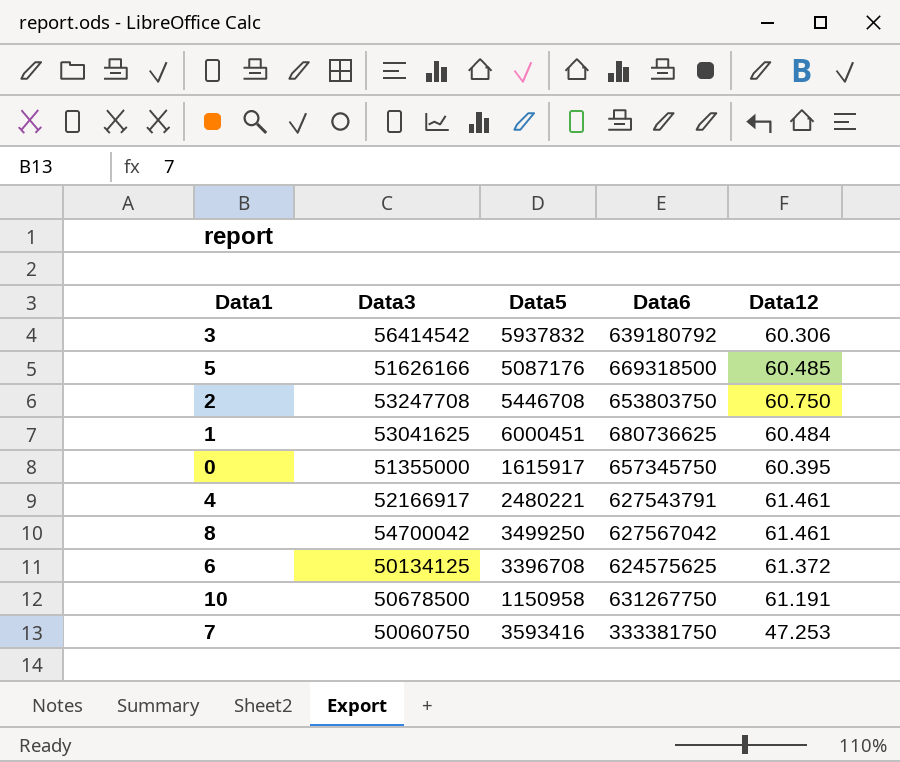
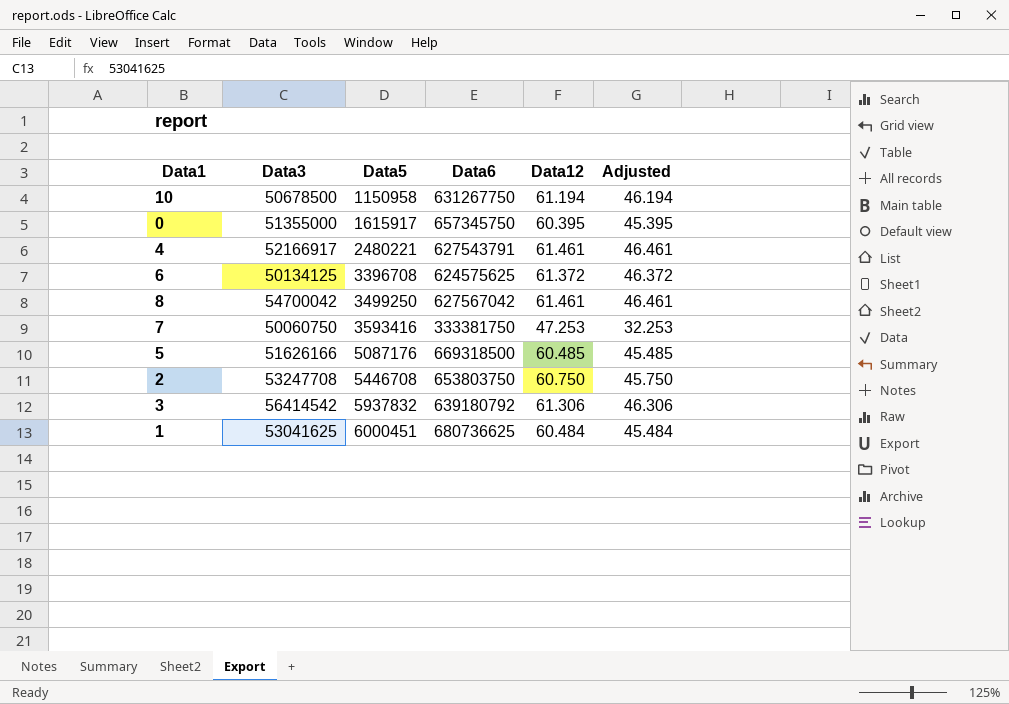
row order: none -> Data5 ascending
column Adjusted | formula: none -> [Data12] - 15
10 | Data12: 61.191 -> 61.194
3 | Data12: 60.306 -> 61.306

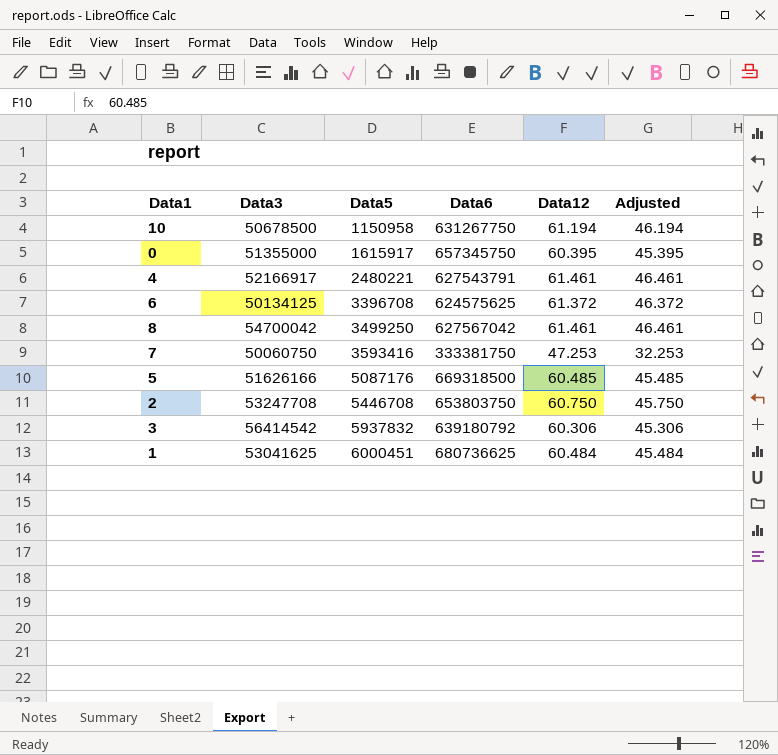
3 | Data12: 61.306 -> 60.306
3 | Adjusted: 46.306 -> 45.306

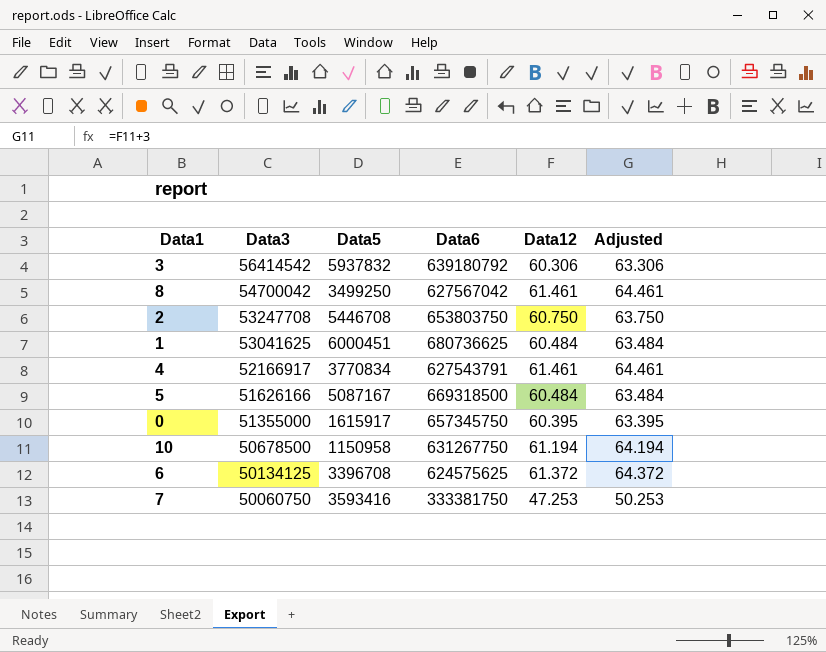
row order: Data5 ascending -> Data3 descending
column Adjusted | formula: [Data12] - 15 -> [Data12] + 3
4 | Data5: 2480221 -> 3770834
5 | Data5: 5087176 -> 5087167
5 | Data12: 60.485 -> 60.484

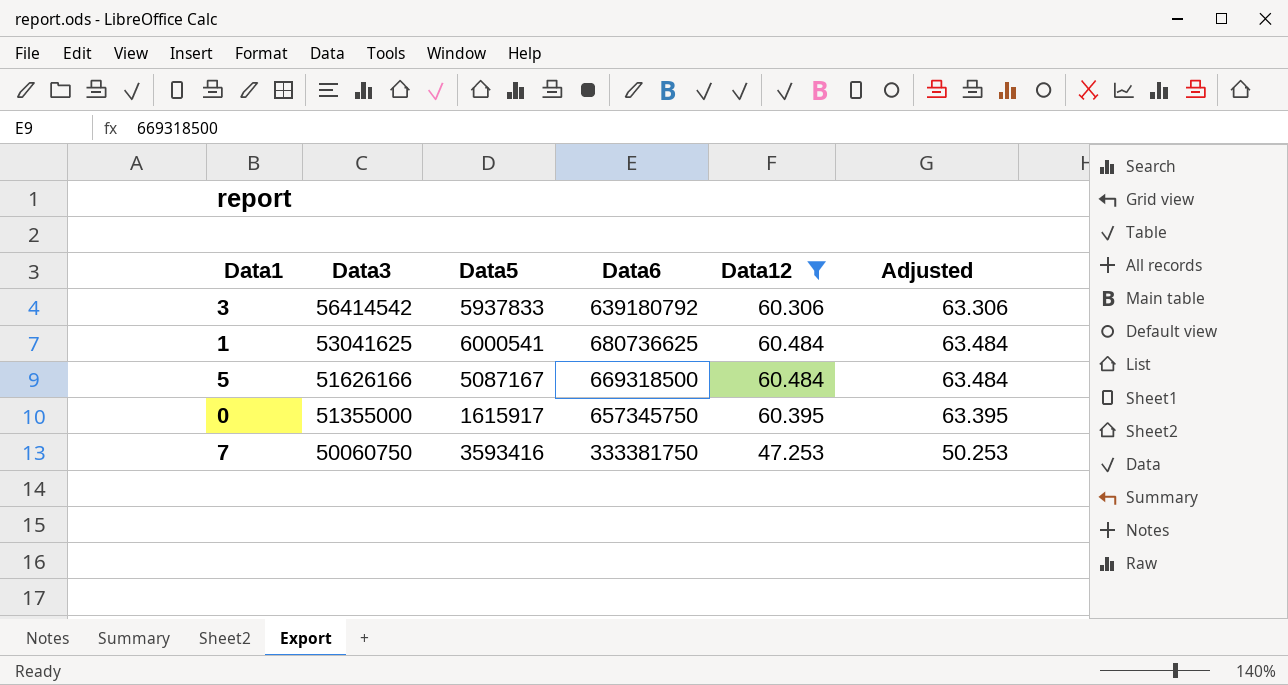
filter: none -> Data12 <= 60.484
3 | Data5: 5937832 -> 5937833
1 | Data5: 6000451 -> 6000541

